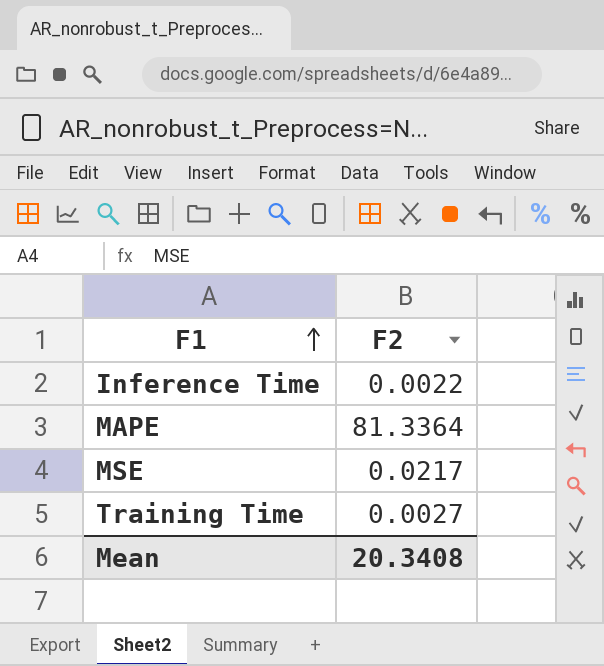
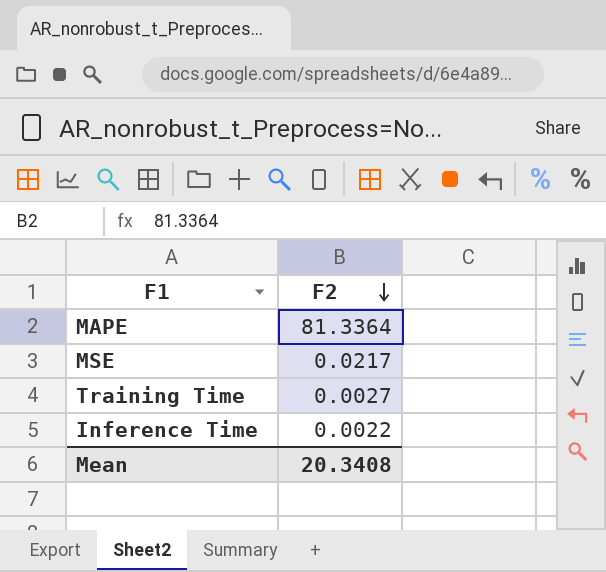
row order: F1 ascending -> F2 descending

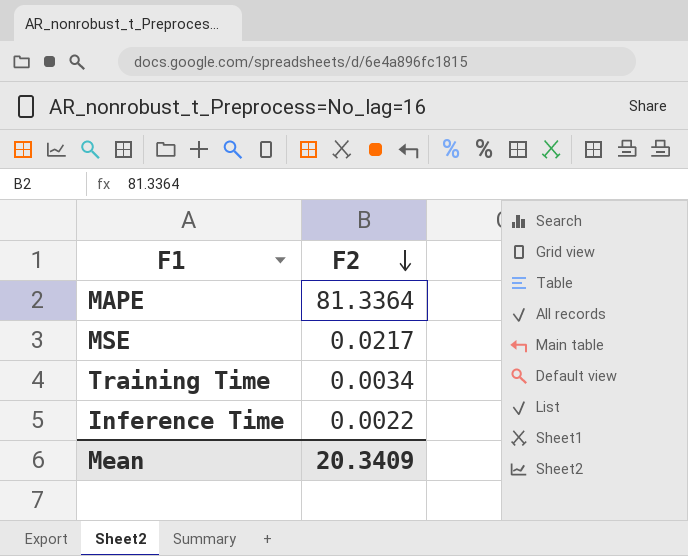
Training Time | F2: 0.0027 -> 0.0034
Mean | F2: 20.3408 -> 20.3409

